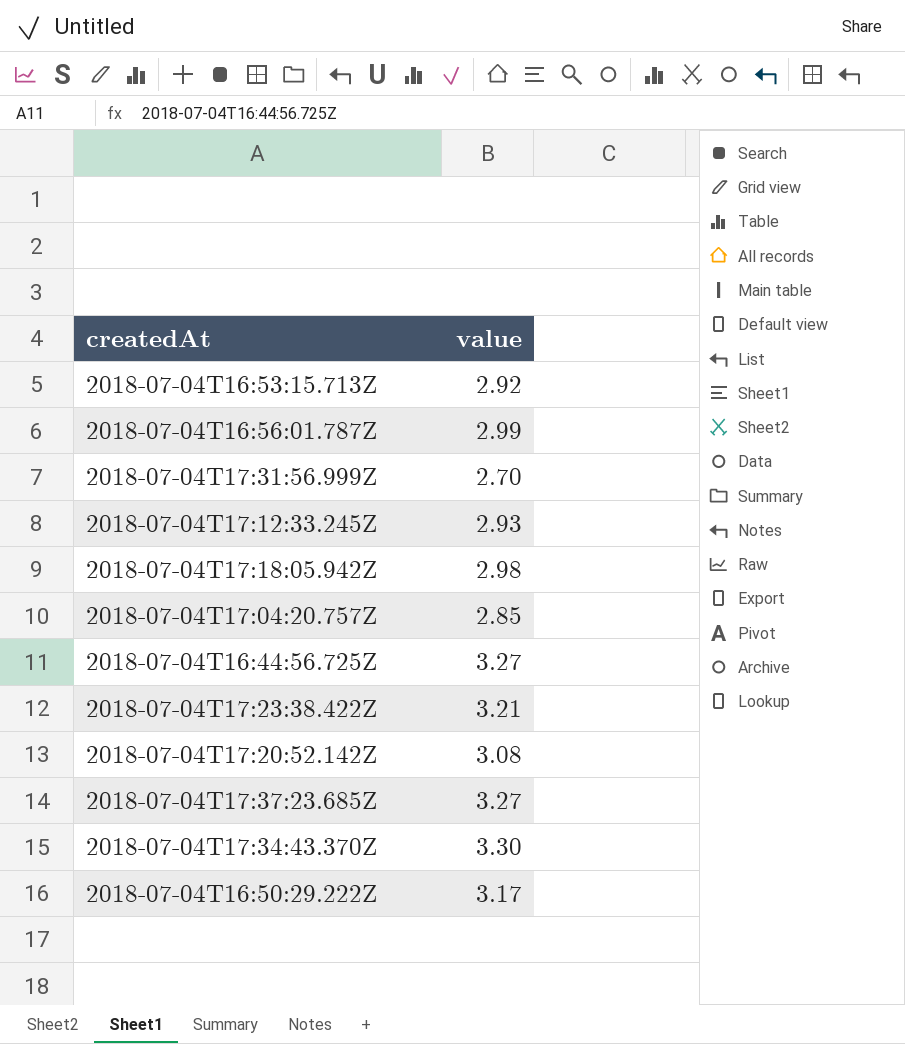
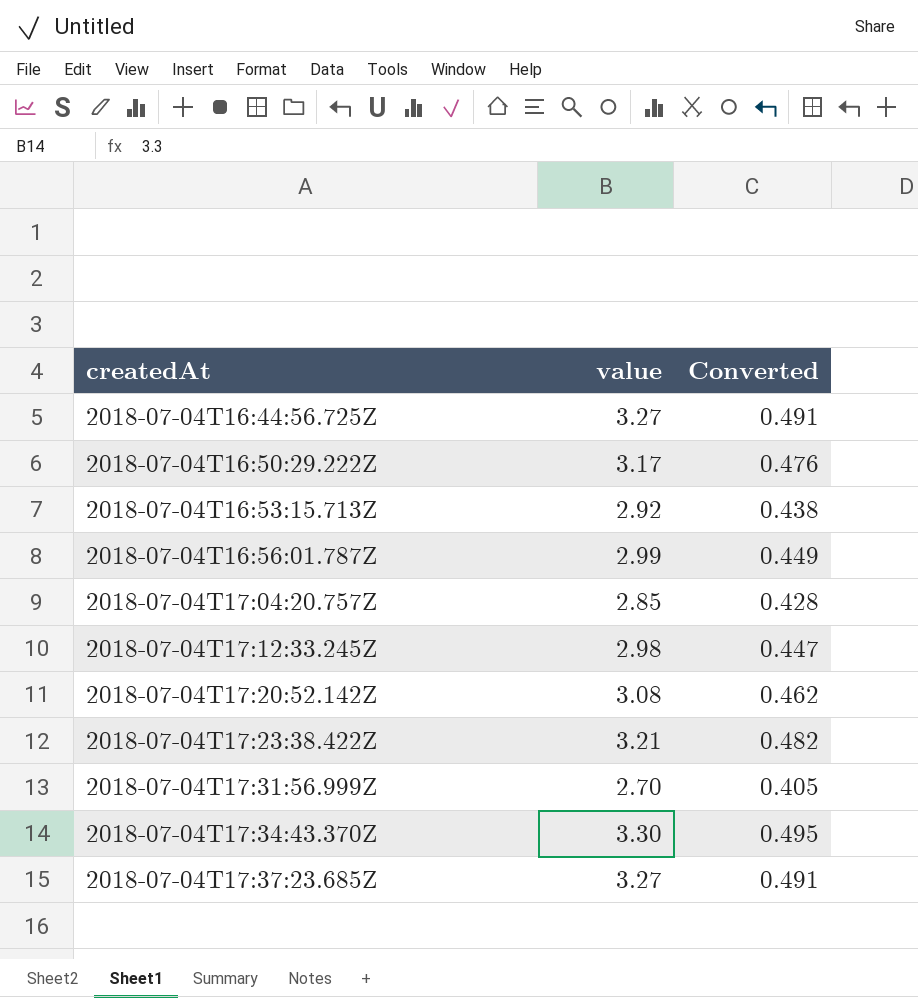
row order: none -> createdAt ascending
column Converted | formula: none -> [value] * 0.15
row 2018-07-04T17:18:05.942Z: 2.98 -> none
2018-07-04T17:12:33.245Z | value: 2.93 -> 2.98

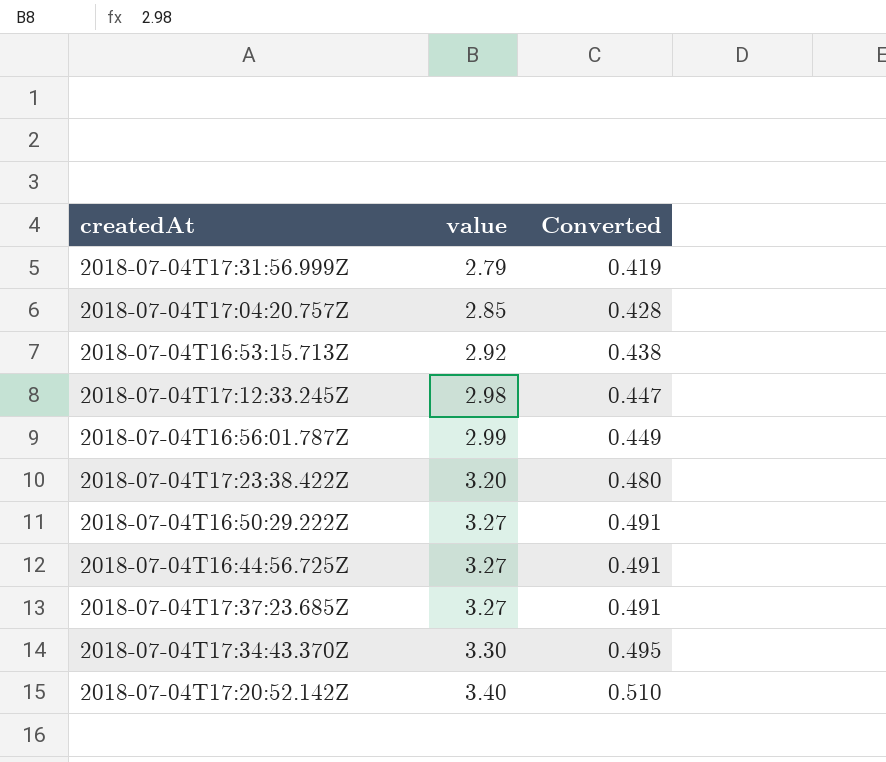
row order: createdAt ascending -> value ascending
2018-07-04T17:31:56.999Z | value: 2.70 -> 2.79
2018-07-04T17:31:56.999Z | Converted: 0.405 -> 0.419
2018-07-04T17:23:38.422Z | value: 3.21 -> 3.20
2018-07-04T17:23:38.422Z | Converted: 0.482 -> 0.480
2018-07-04T16:50:29.222Z | value: 3.17 -> 3.27
2018-07-04T16:50:29.222Z | Converted: 0.476 -> 0.491
2018-07-04T17:20:52.142Z | value: 3.08 -> 3.40
2018-07-04T17:20:52.142Z | Converted: 0.462 -> 0.510

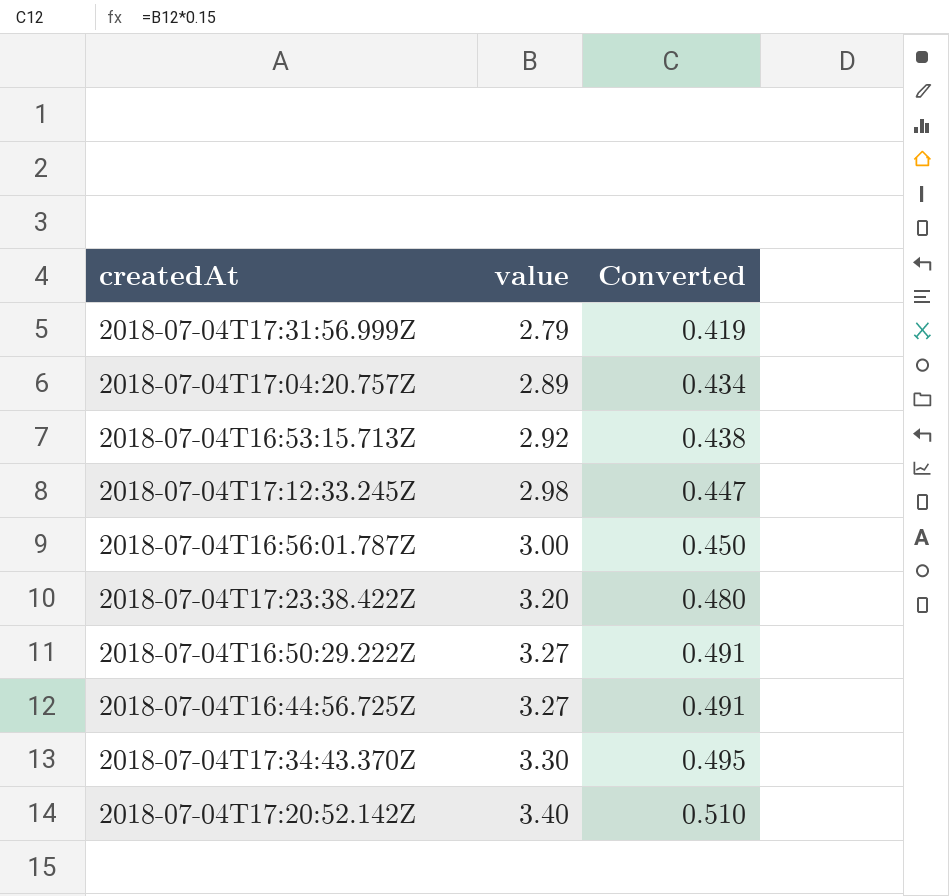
row 2018-07-04T17:37:23.685Z: 3.27 | 0.491 -> none
2018-07-04T17:04:20.757Z | value: 2.85 -> 2.89
2018-07-04T17:04:20.757Z | Converted: 0.428 -> 0.434
2018-07-04T16:56:01.787Z | value: 2.99 -> 3.00
2018-07-04T16:56:01.787Z | Converted: 0.449 -> 0.450

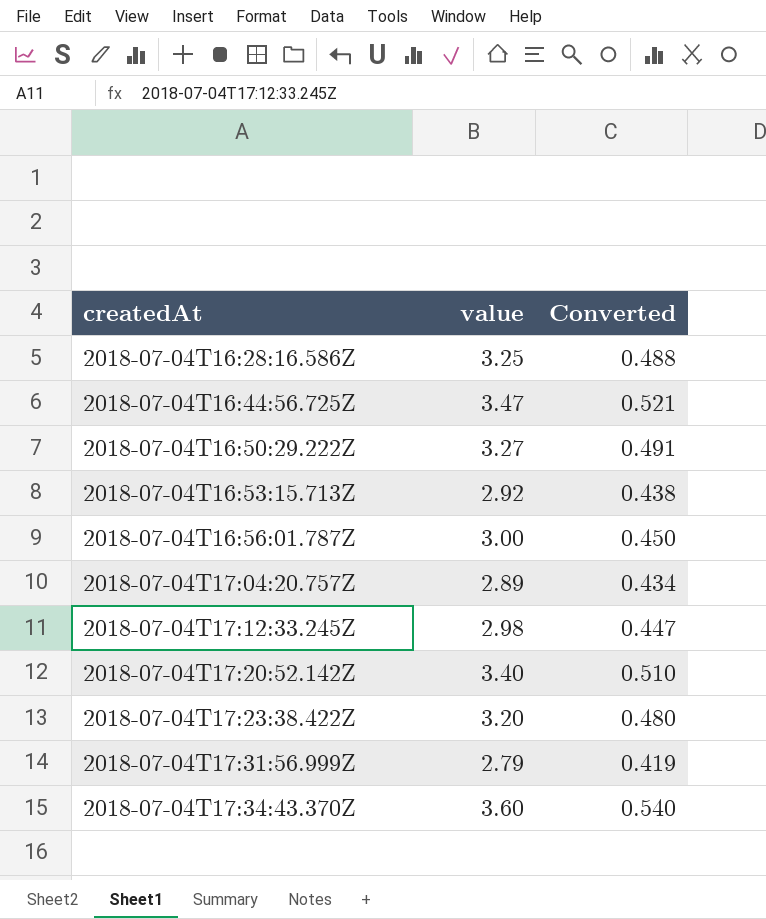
row order: value ascending -> createdAt ascending
row 2018-07-04T16:28:16.586Z: none -> 3.25 | 0.488
2018-07-04T16:44:56.725Z | value: 3.27 -> 3.47
2018-07-04T16:44:56.725Z | Converted: 0.491 -> 0.521
2018-07-04T17:34:43.370Z | value: 3.30 -> 3.60
2018-07-04T17:34:43.370Z | Converted: 0.495 -> 0.540

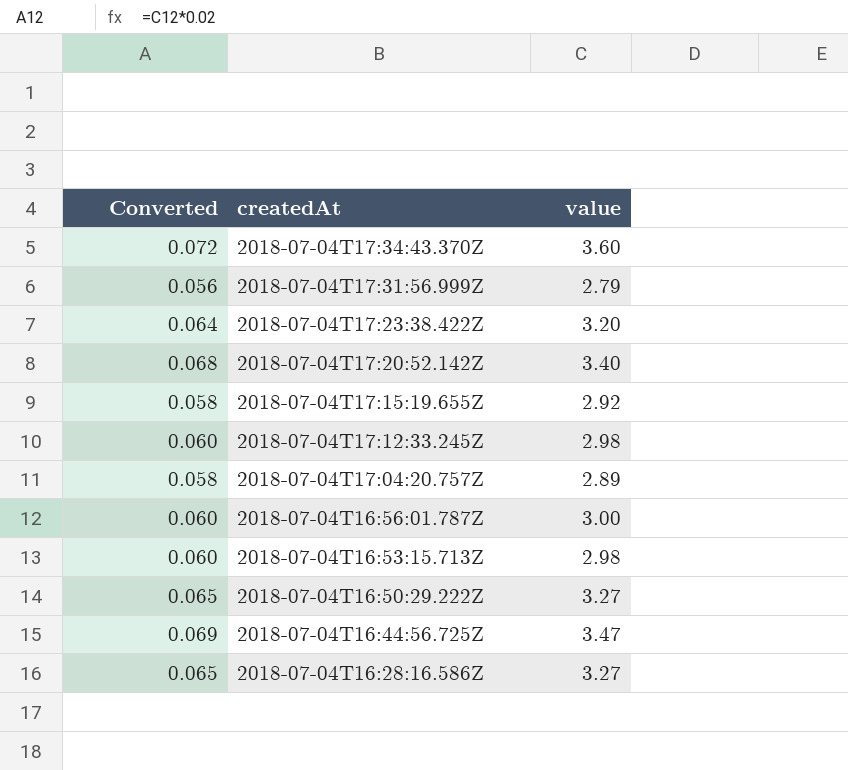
row order: createdAt ascending -> createdAt descending
column Converted | formula: [value] * 0.15 -> [value] * 0.02
column Converted | position: 3 -> 1
row 2018-07-04T17:15:19.655Z: none -> 0.058 | 2.92
2018-07-04T16:53:15.713Z | value: 2.92 -> 2.98
2018-07-04T16:28:16.586Z | value: 3.25 -> 3.27

